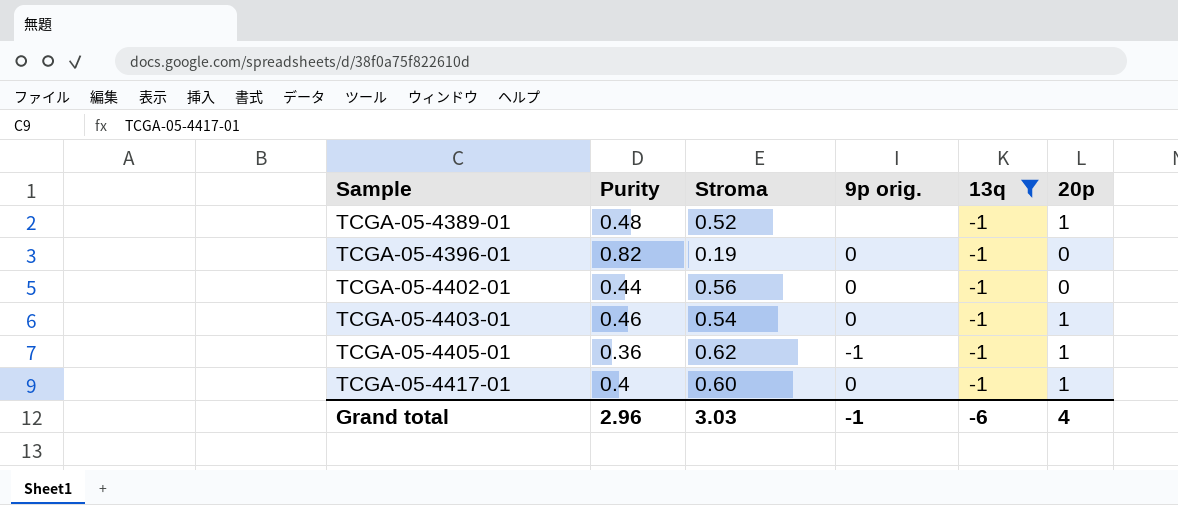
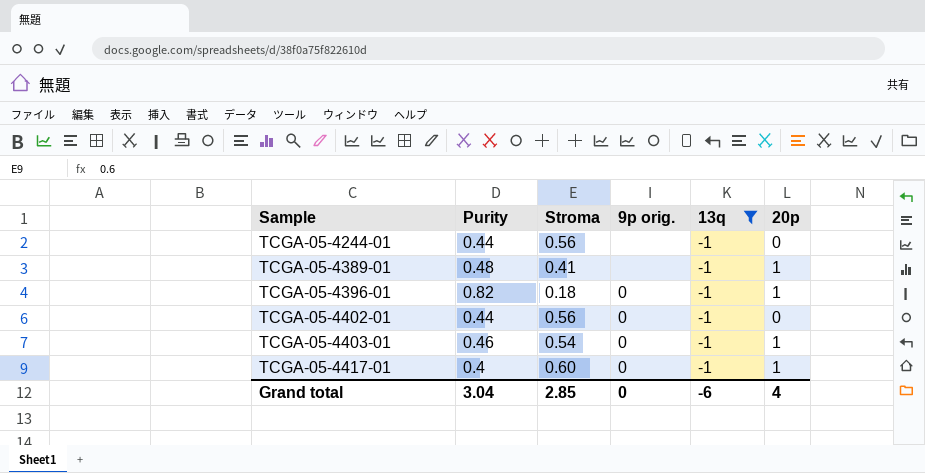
row TCGA-05-4405-01: 0.36 | 0.62 | -1 | -1 | 1 -> none
row TCGA-05-4244-01: none -> 0.44 | 0.56 | none | -1 | 0
TCGA-05-4389-01 | Stroma: 0.52 -> 0.41
TCGA-05-4396-01 | Stroma: 0.19 -> 0.18
TCGA-05-4396-01 | 20p: 0 -> 1
Grand total | Purity: 2.96 -> 3.04
Grand total | Stroma: 3.03 -> 2.85
Grand total | 9p orig.: -1 -> 0

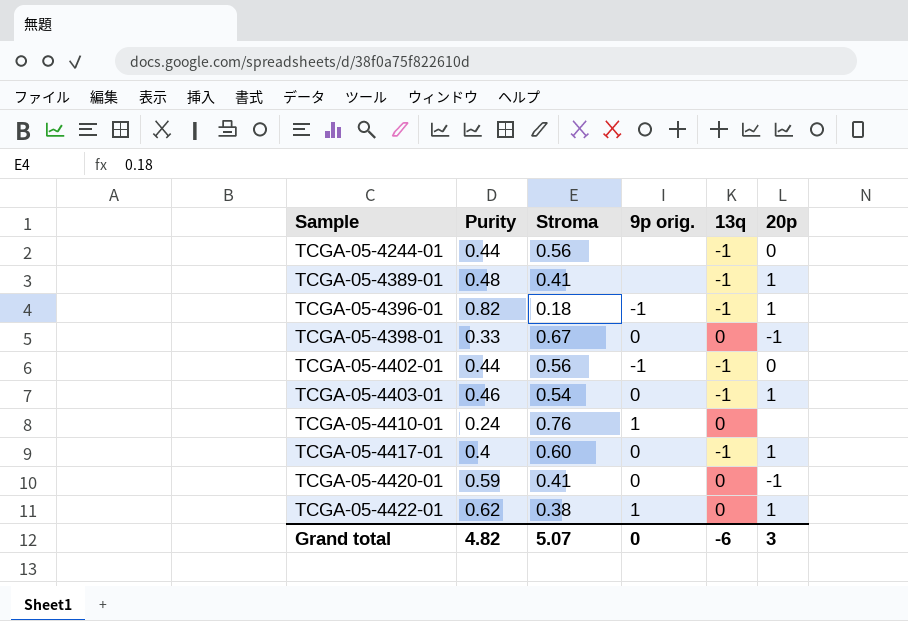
filter: 13q = -1 -> none
TCGA-05-4396-01 | 9p orig.: 0 -> -1
TCGA-05-4402-01 | 9p orig.: 0 -> -1
Grand total | Purity: 3.04 -> 4.82
Grand total | Stroma: 2.85 -> 5.07
Grand total | 20p: 4 -> 3

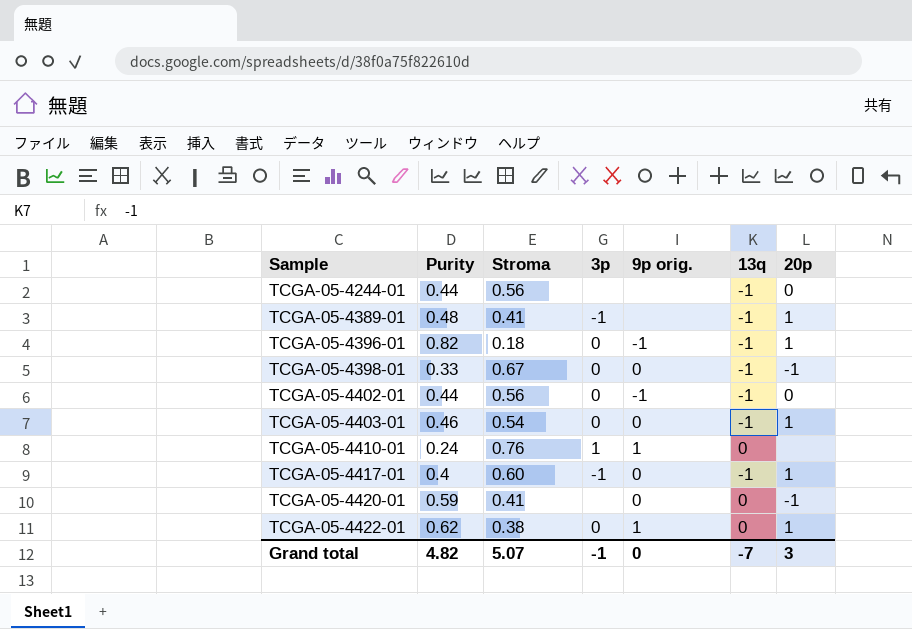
column 3p | position: none -> 4
TCGA-05-4398-01 | 13q: 0 -> -1
Grand total | 13q: -6 -> -7

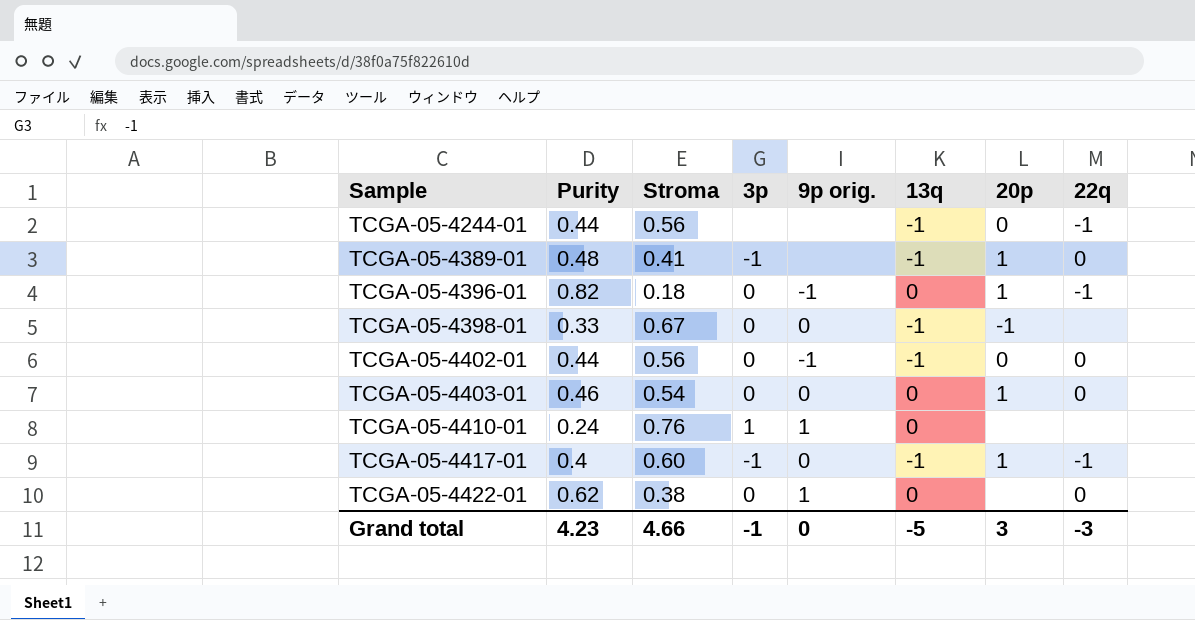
column 22q | position: none -> 8
row TCGA-05-4420-01: 0.59 | 0.41 | none | 0 | 0 | -1 -> none
TCGA-05-4396-01 | 13q: -1 -> 0
TCGA-05-4403-01 | 13q: -1 -> 0
TCGA-05-4422-01 | 20p: 1 -> none
Grand total | Purity: 4.82 -> 4.23
Grand total | Stroma: 5.07 -> 4.66
Grand total | 13q: -7 -> -5

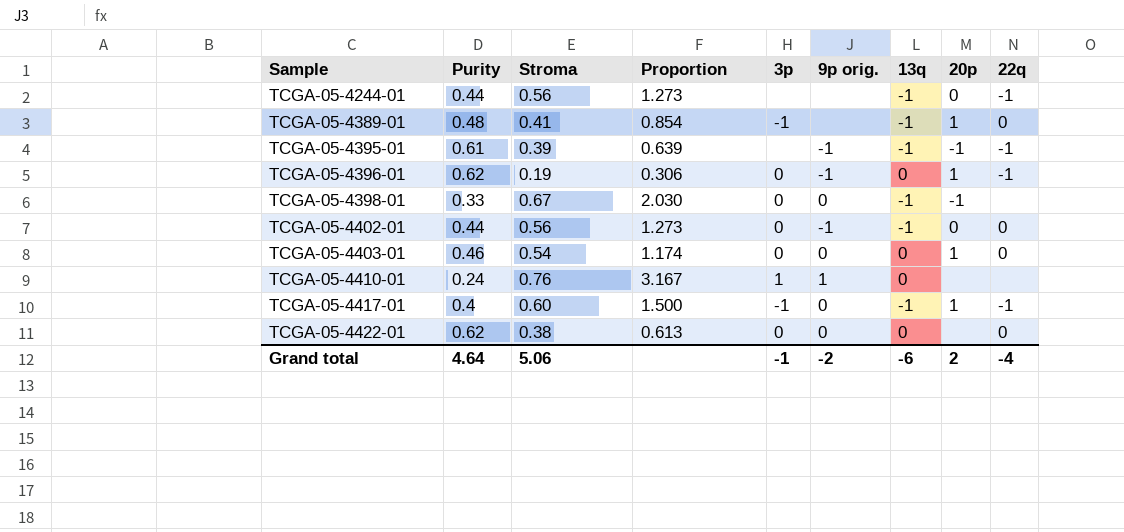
column Proportion | formula: none -> [Stroma] / [Purity]
row TCGA-05-4395-01: none -> 0.61 | 0.39 | 0.639 | none | -1 | -1 | -1 | -1
TCGA-05-4396-01 | Purity: 0.82 -> 0.62
TCGA-05-4396-01 | Stroma: 0.18 -> 0.19
TCGA-05-4422-01 | 9p orig.: 1 -> 0
Grand total | Purity: 4.23 -> 4.64
Grand total | Stroma: 4.66 -> 5.06
Grand total | 9p orig.: 0 -> -2
Grand total | 13q: -5 -> -6
Grand total | 20p: 3 -> 2
Grand total | 22q: -3 -> -4

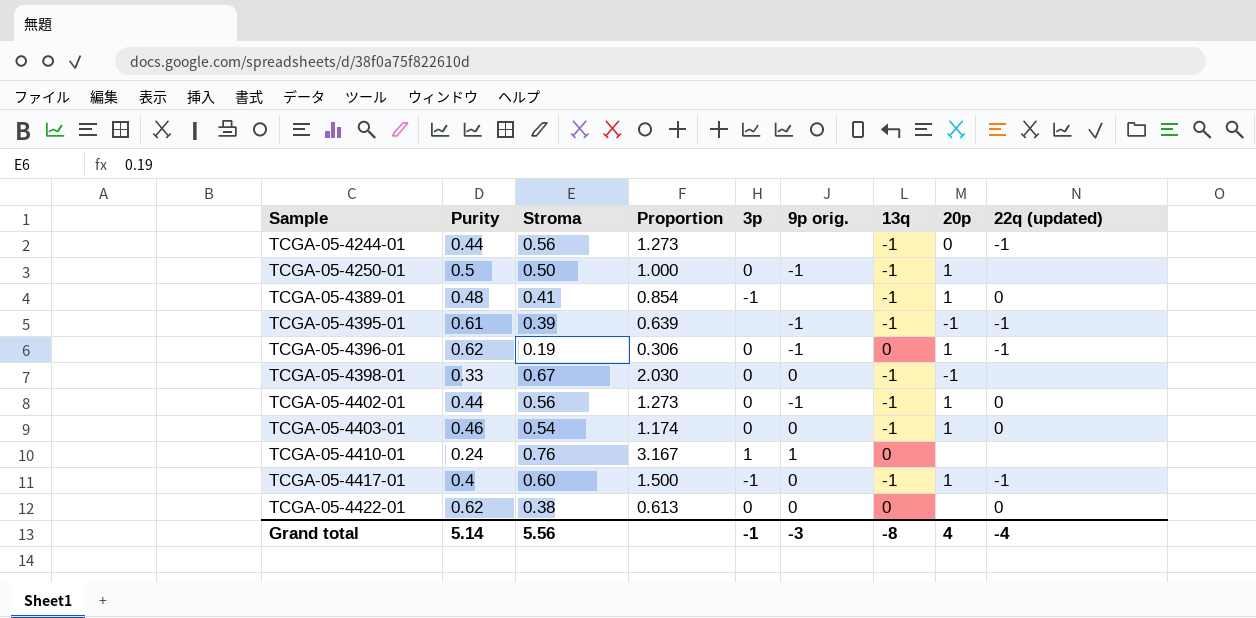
column name: 22q -> 22q (updated)
row TCGA-05-4250-01: none -> 0.5 | 0.50 | 1.000 | 0 | -1 | -1 | 1 | none
TCGA-05-4402-01 | 20p: 0 -> 1
TCGA-05-4403-01 | 13q: 0 -> -1
Grand total | Purity: 4.64 -> 5.14
Grand total | Stroma: 5.06 -> 5.56
Grand total | 9p orig.: -2 -> -3
Grand total | 13q: -6 -> -8
Grand total | 20p: 2 -> 4

